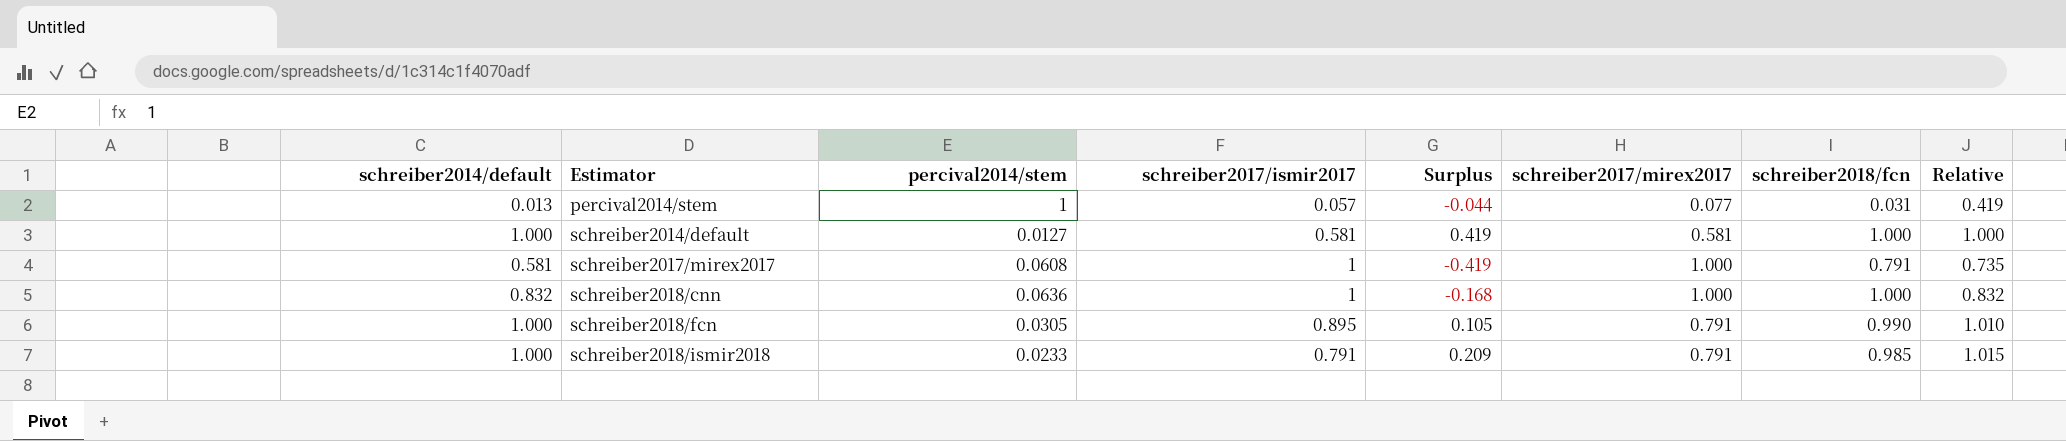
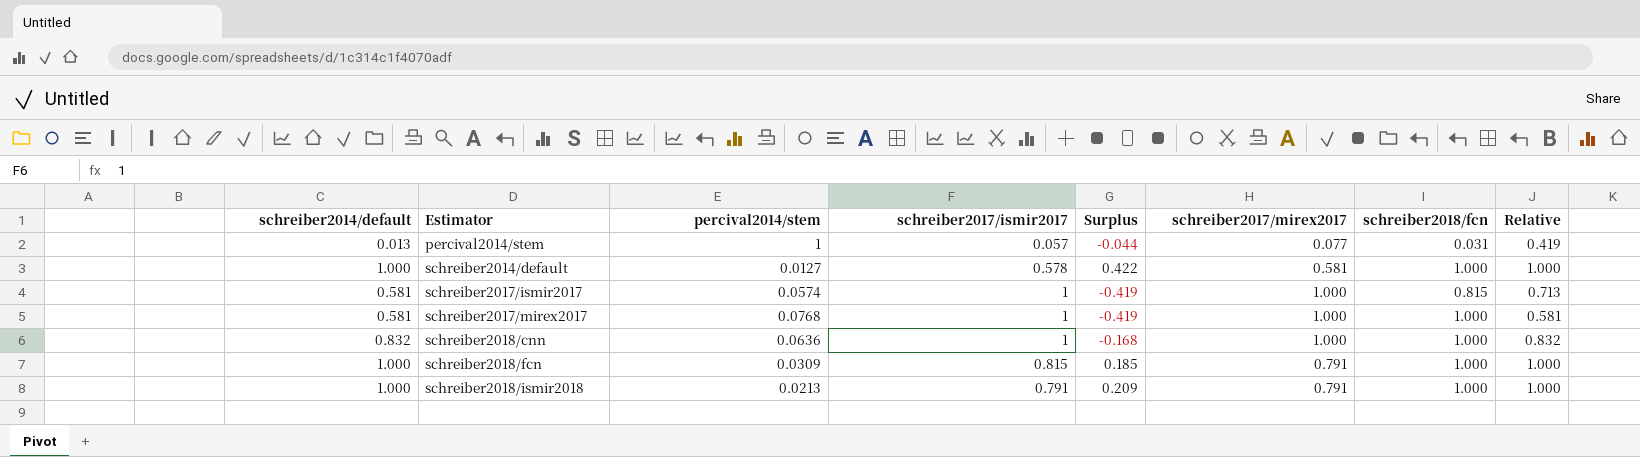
schreiber2014/default | schreiber2017/ismir2017: 0.581 -> 0.578
schreiber2014/default | Surplus: 0.419 -> 0.422
row schreiber2017/ismir2017: none -> 0.581 | 0.0574 | 1 | -0.419 | 1.000 | 0.815 | 0.713
schreiber2017/mirex2017 | percival2014/stem: 0.0608 -> 0.0768
schreiber2017/mirex2017 | schreiber2018/fcn: 0.791 -> 1.000
schreiber2017/mirex2017 | Relative: 0.735 -> 0.581
schreiber2018/fcn | percival2014/stem: 0.0305 -> 0.0309
schreiber2018/fcn | schreiber2017/ismir2017: 0.895 -> 0.815
schreiber2018/fcn | Surplus: 0.105 -> 0.185
schreiber2018/fcn | schreiber2018/fcn: 0.990 -> 1.000
schreiber2018/fcn | Relative: 1.010 -> 1.000
schreiber2018/ismir2018 | percival2014/stem: 0.0233 -> 0.0213
schreiber2018/ismir2018 | schreiber2018/fcn: 0.985 -> 1.000
schreiber2018/ismir2018 | Relative: 1.015 -> 1.000

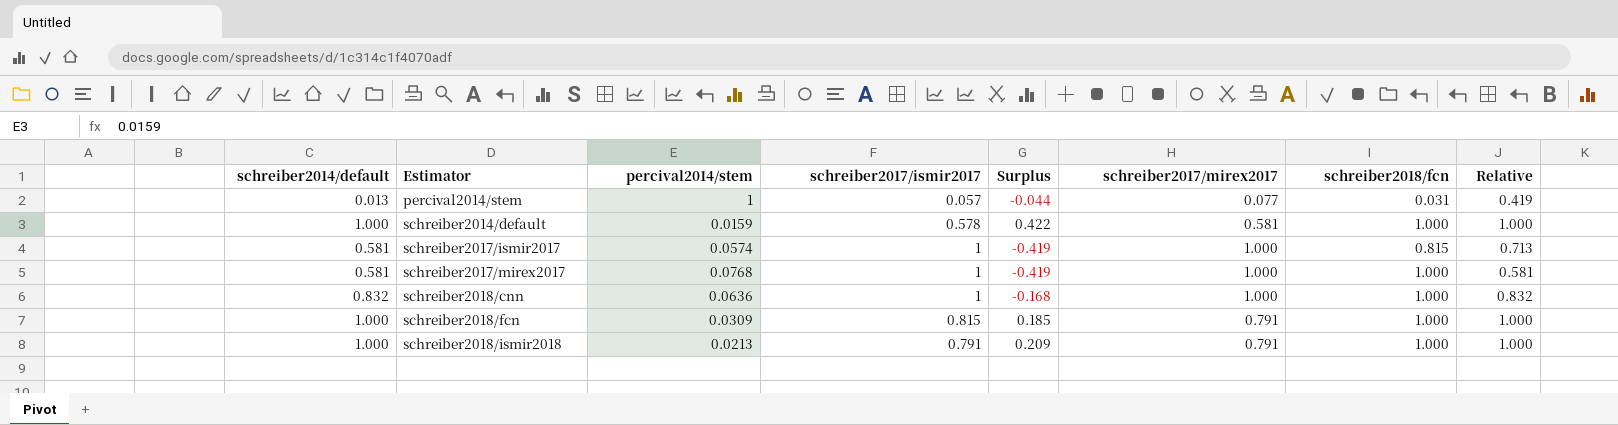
schreiber2014/default | percival2014/stem: 0.0127 -> 0.0159

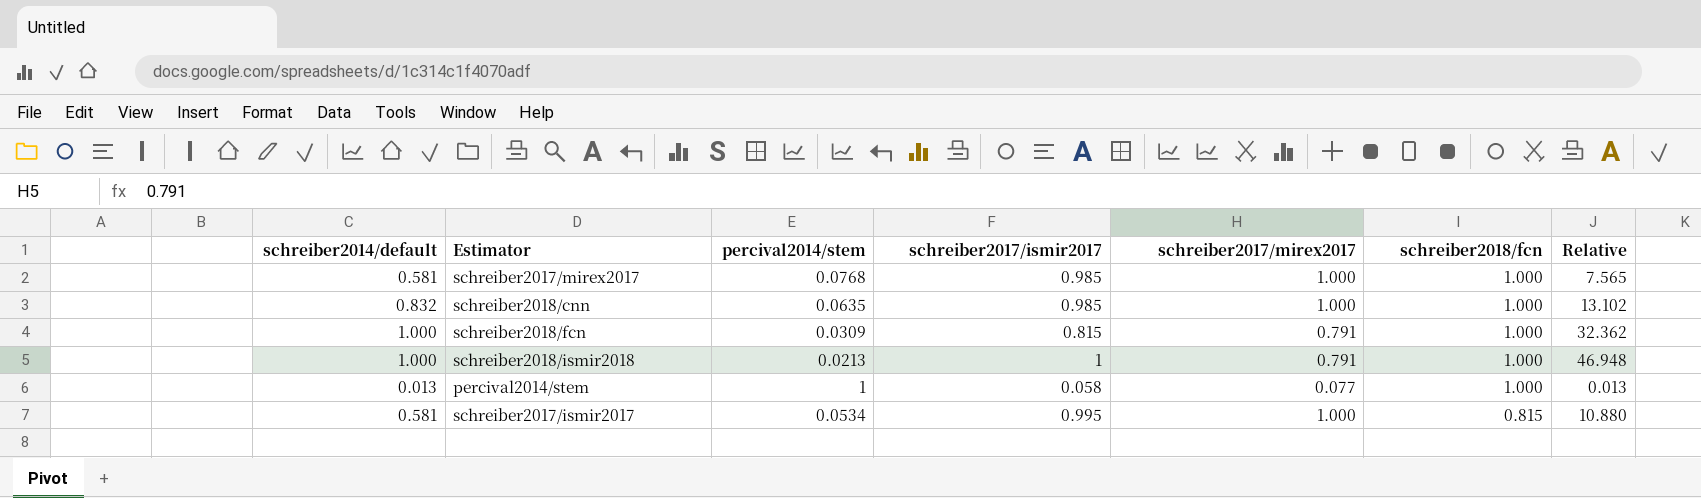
row order: Estimator ascending -> schreiber2018/fcn descending
column Surplus | formula: [schreiber2014/default] - [schreiber2017/ismir2017] -> none
column Relative | formula: [schreiber2014/default] / [schreiber2018/fcn] -> [schreiber2014/default] / [percival2014/stem]
row schreiber2014/default: 1.000 | 0.0159 | 0.578 | 0.422 | 0.581 | 1.000 | 1.000 -> none
schreiber2017/mirex2017 | schreiber2017/ismir2017: 1 -> 0.985
schreiber2018/cnn | percival2014/stem: 0.0636 -> 0.0635
schreiber2018/cnn | schreiber2017/ismir2017: 1 -> 0.985
schreiber2018/ismir2018 | schreiber2017/ismir2017: 0.791 -> 1
percival2014/stem | schreiber2017/ismir2017: 0.057 -> 0.058
percival2014/stem | schreiber2018/fcn: 0.031 -> 1.000
schreiber2017/ismir2017 | percival2014/stem: 0.0574 -> 0.0534
schreiber2017/ismir2017 | schreiber2017/ismir2017: 1 -> 0.995

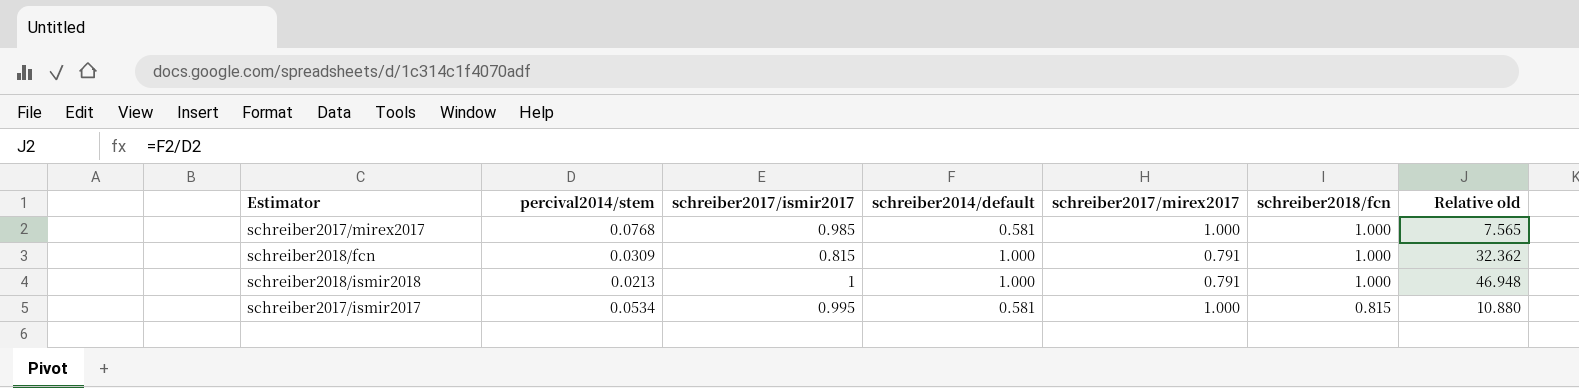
column schreiber2014/default | position: 1 -> 4
column name: Relative -> Relative old
row schreiber2018/cnn: 0.832 | 0.0635 | 0.985 | 1.000 | 1.000 | 13.102 -> none
row percival2014/stem: 0.013 | 1 | 0.058 | 0.077 | 1.000 | 0.013 -> none

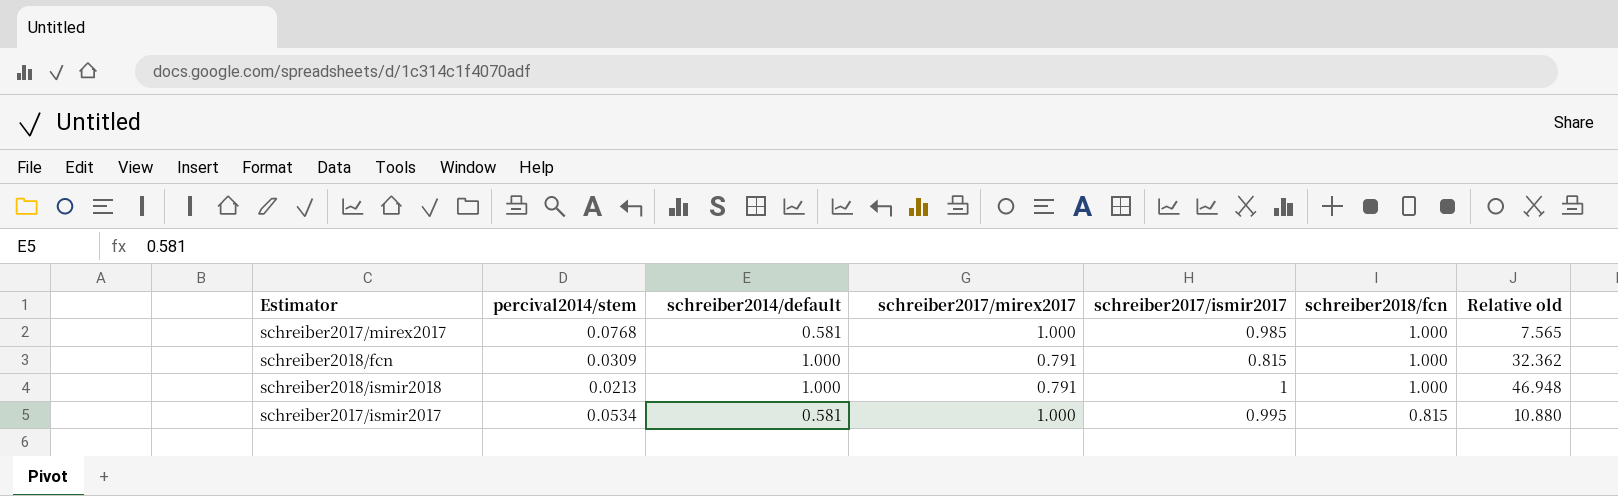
column schreiber2017/ismir2017 | position: 3 -> 5

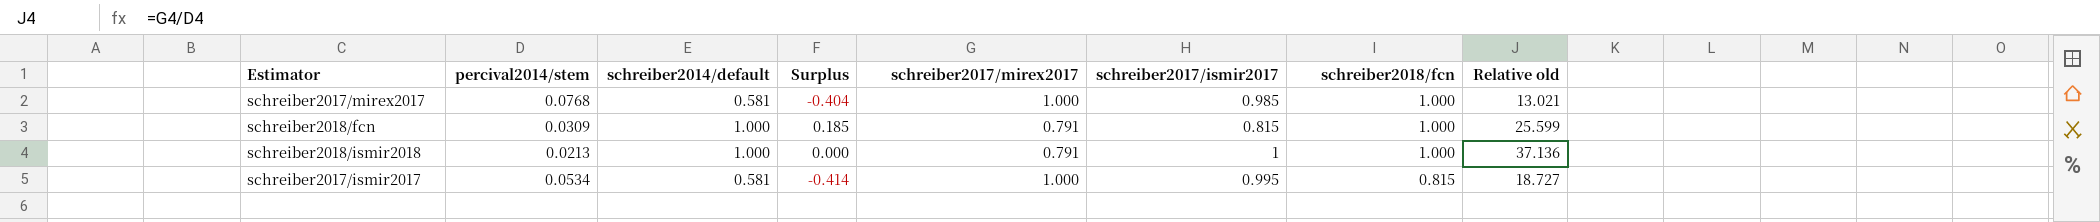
column Surplus | formula: none -> [schreiber2014/default] - [schreiber2017/ismir2017]
column Relative old | formula: [schreiber2014/default] / [percival2014/stem] -> [schreiber2017/mirex2017] / [percival2014/stem]

